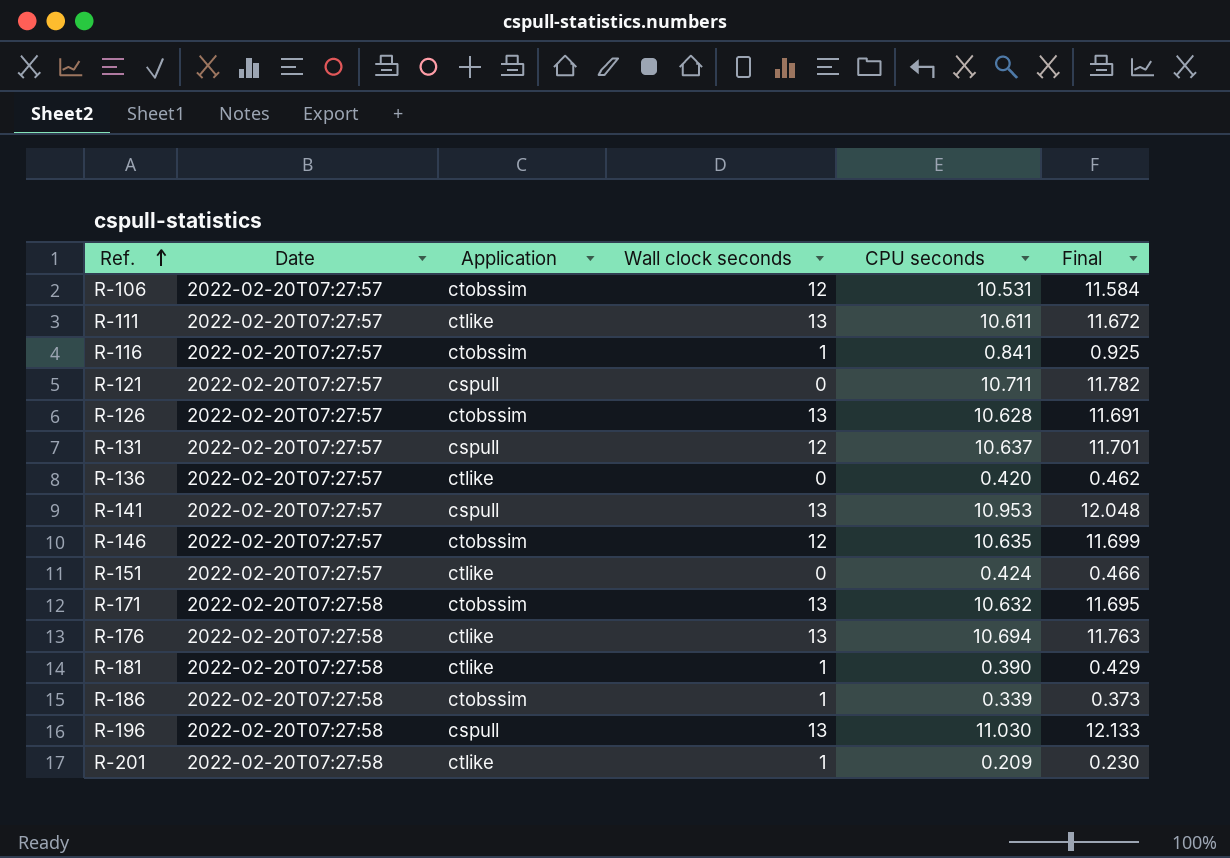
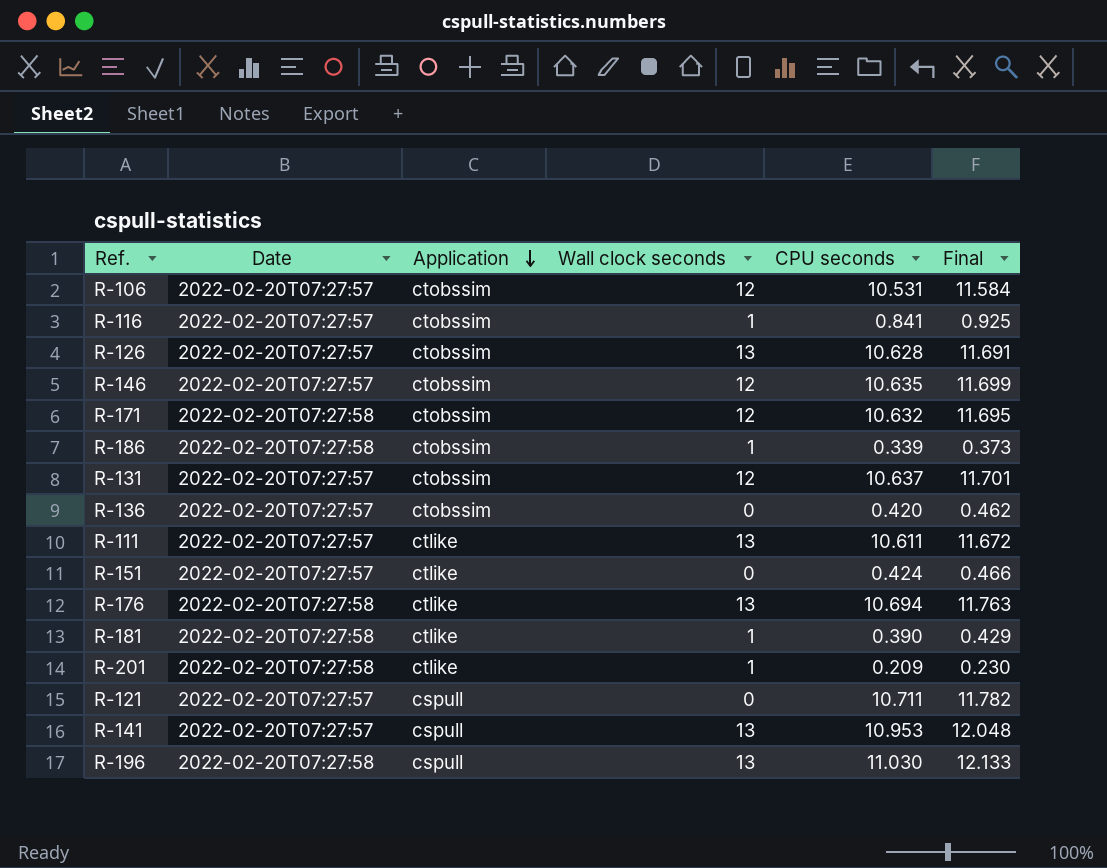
row order: Ref. ascending -> Application descending
R-171 | Wall clock seconds: 13 -> 12
R-131 | Application: cspull -> ctobssim
R-136 | Application: ctlike -> ctobssim

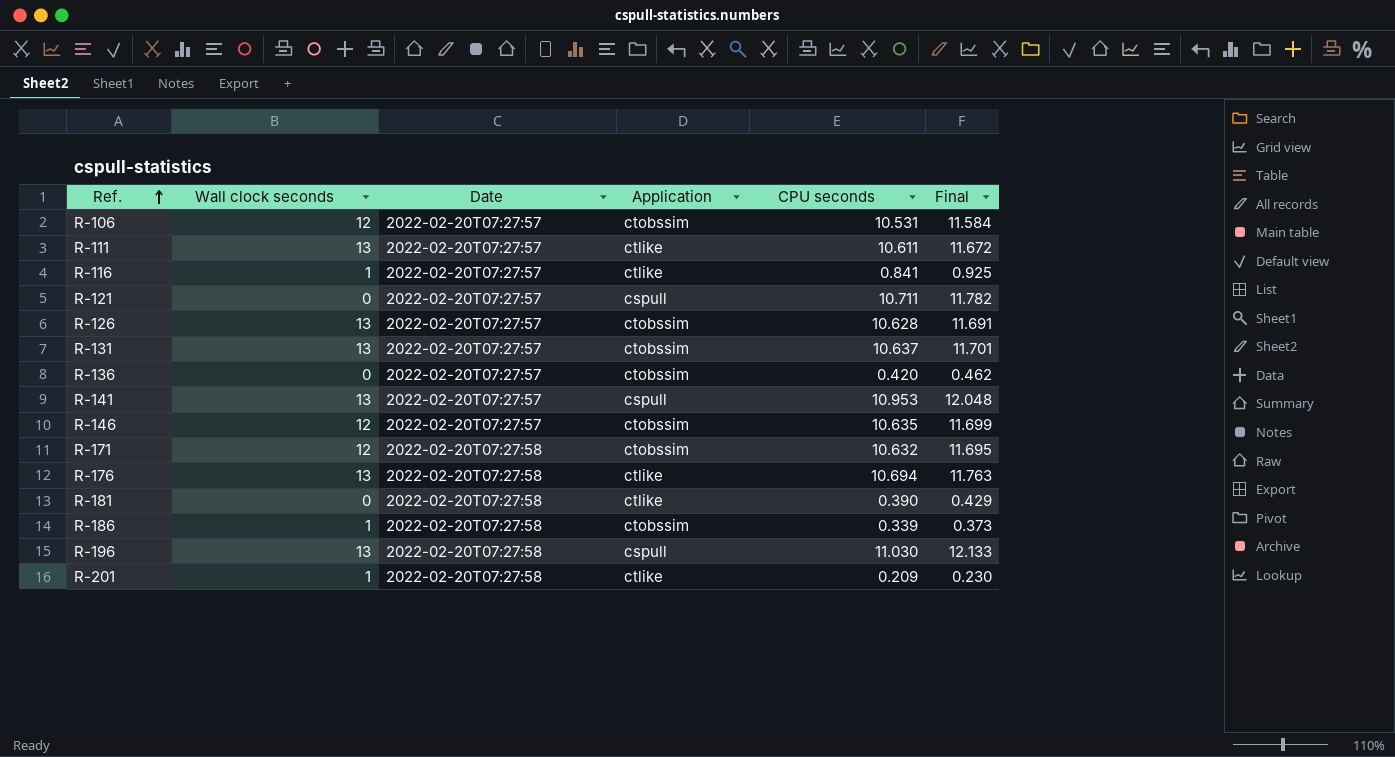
row order: Application descending -> Ref. ascending
column Wall clock seconds | position: 4 -> 2
row R-151: 2022-02-20T07:27:57 | ctlike | 0 | 0.424 | 0.466 -> none
R-116 | Application: ctobssim -> ctlike
R-131 | Wall clock seconds: 12 -> 13
R-181 | Wall clock seconds: 1 -> 0

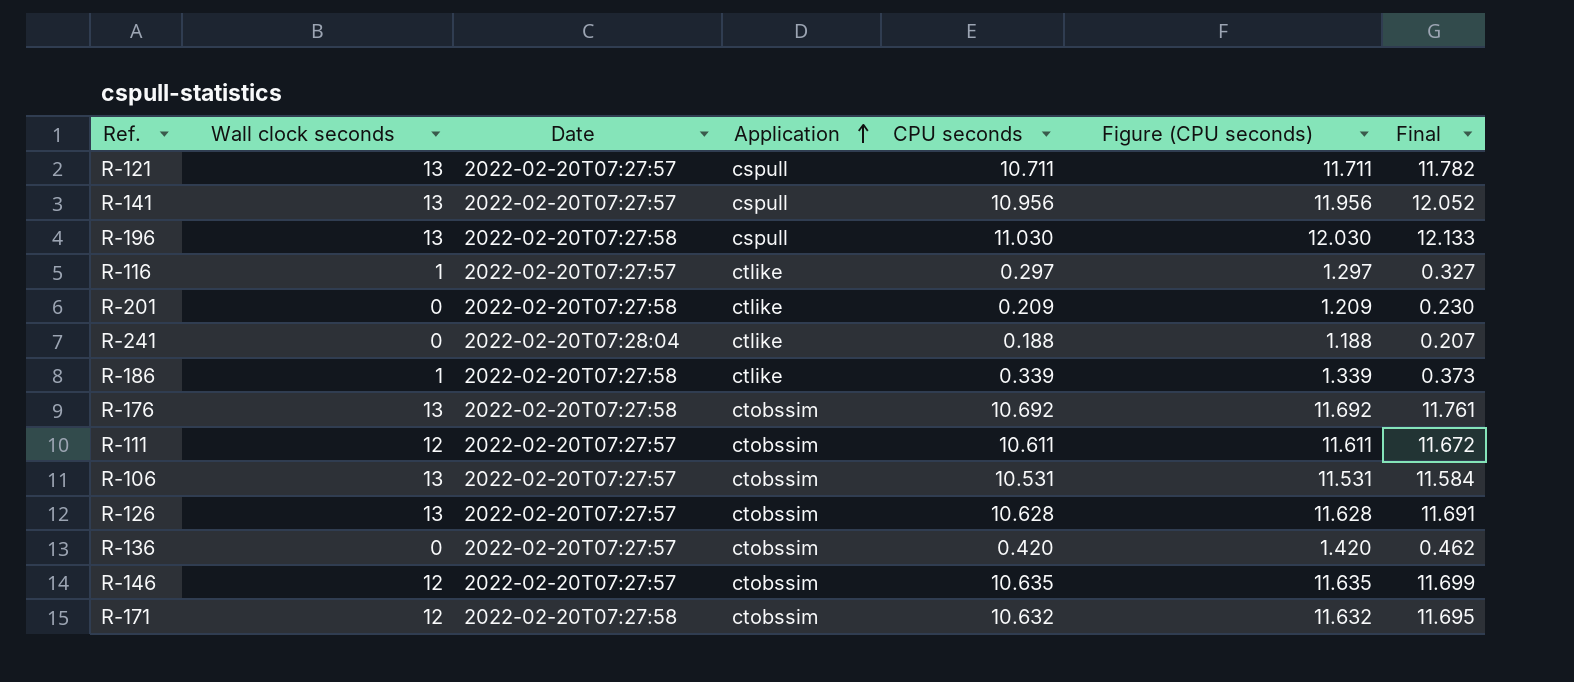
row order: Ref. ascending -> Application ascending
column Figure (CPU seconds) | formula: none -> [CPU seconds] + 1
row R-131: 13 | 2022-02-20T07:27:57 | ctobssim | 10.637 | 11.701 -> none
row R-181: 0 | 2022-02-20T07:27:58 | ctlike | 0.390 | 0.429 -> none
R-121 | Wall clock seconds: 0 -> 13
R-141 | CPU seconds: 10.953 -> 10.956
R-141 | Final: 12.048 -> 12.052
R-116 | CPU seconds: 0.841 -> 0.297
R-116 | Final: 0.925 -> 0.327
R-201 | Wall clock seconds: 1 -> 0
row R-241: none -> 0 | 2022-02-20T07:28:04 | ctlike | 0.188 | 1.188 | 0.207
R-186 | Application: ctobssim -> ctlike
R-176 | Application: ctlike -> ctobssim
R-176 | CPU seconds: 10.694 -> 10.692
R-176 | Final: 11.763 -> 11.761
R-111 | Wall clock seconds: 13 -> 12
R-111 | Application: ctlike -> ctobssim
R-106 | Wall clock seconds: 12 -> 13

